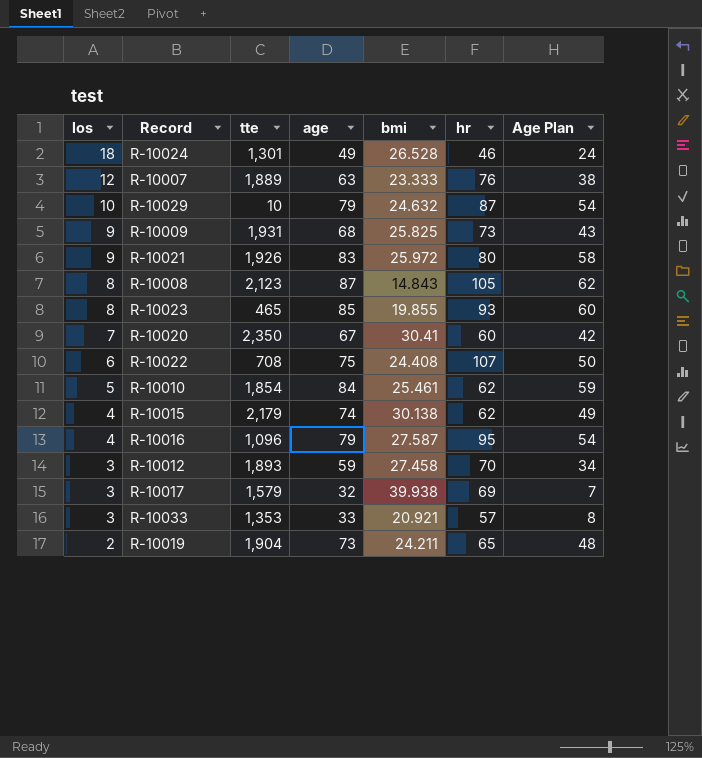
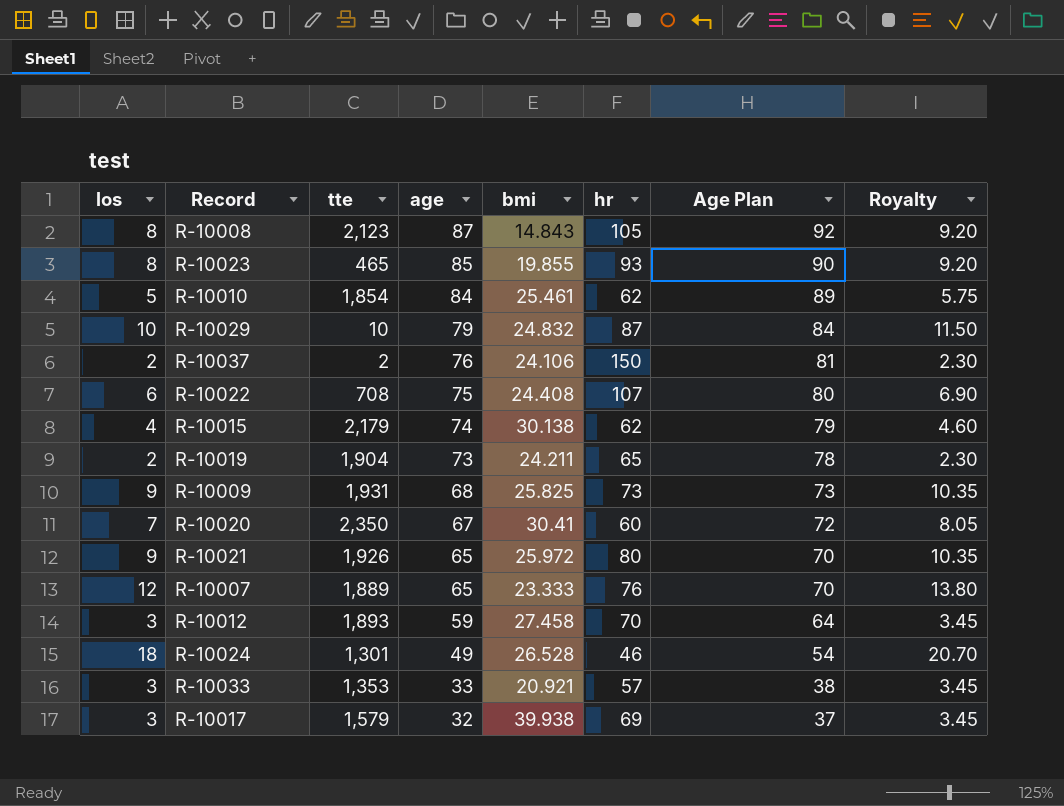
row order: los descending -> age descending
column Age Plan | formula: [age] - 25 -> [age] + 5
column Royalty | formula: none -> [los] * 1.15
row R-10016: 4 | 1,096 | 79 | 27.587 | 95 | 54 -> none
R-10029 | bmi: 24.632 -> 24.832
row R-10037: none -> 2 | 2 | 76 | 24.106 | 150 | 81 | 2.30
R-10021 | age: 83 -> 65
R-10007 | age: 63 -> 65

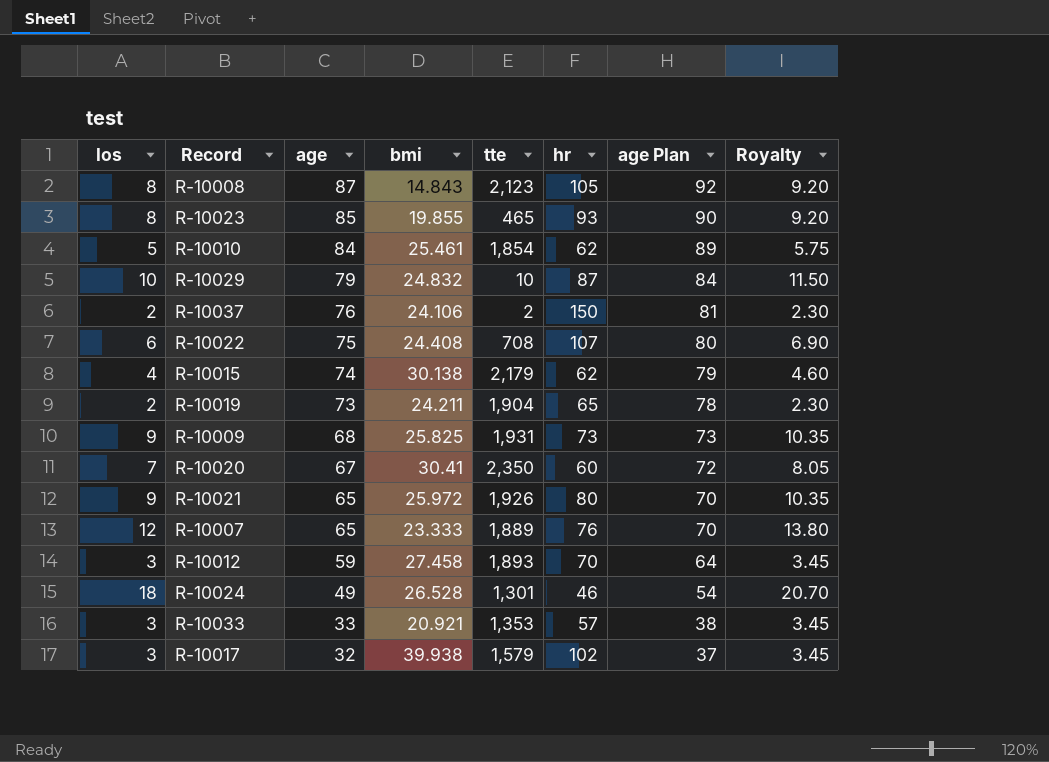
column tte | position: 3 -> 5
column name: Age Plan -> age Plan
R-10017 | hr: 69 -> 102

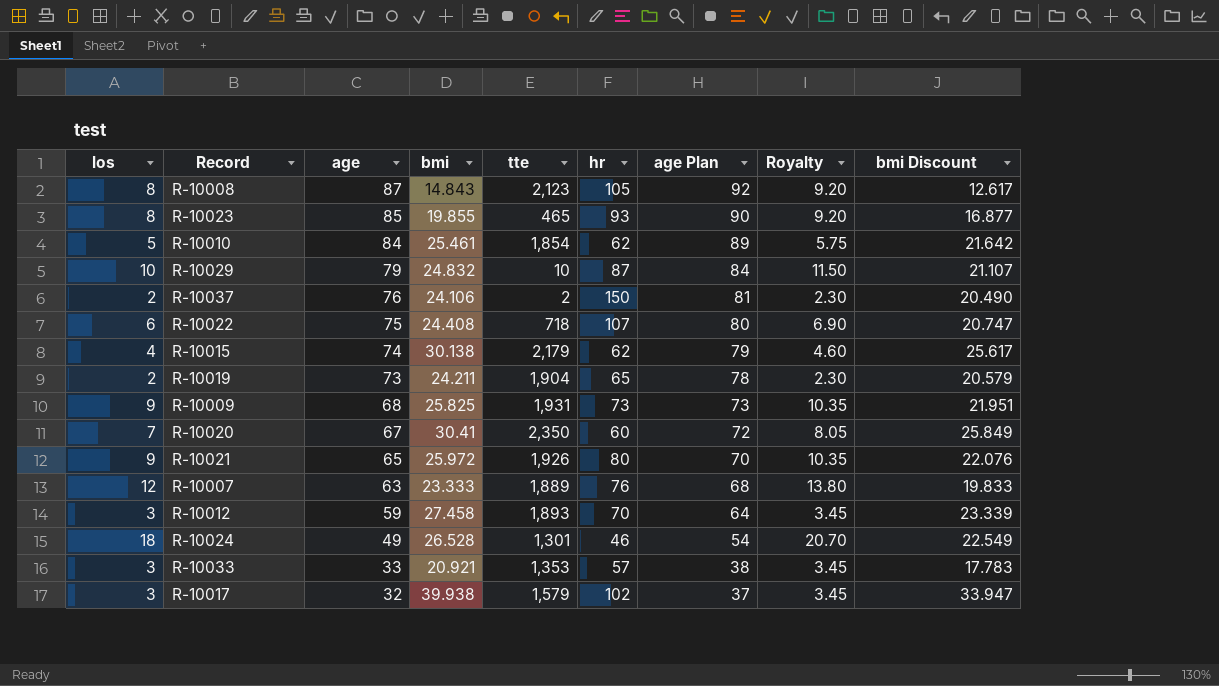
column bmi Discount | formula: none -> [bmi] * 0.85
R-10022 | tte: 708 -> 718
R-10007 | age: 65 -> 63
R-10007 | age Plan: 70 -> 68

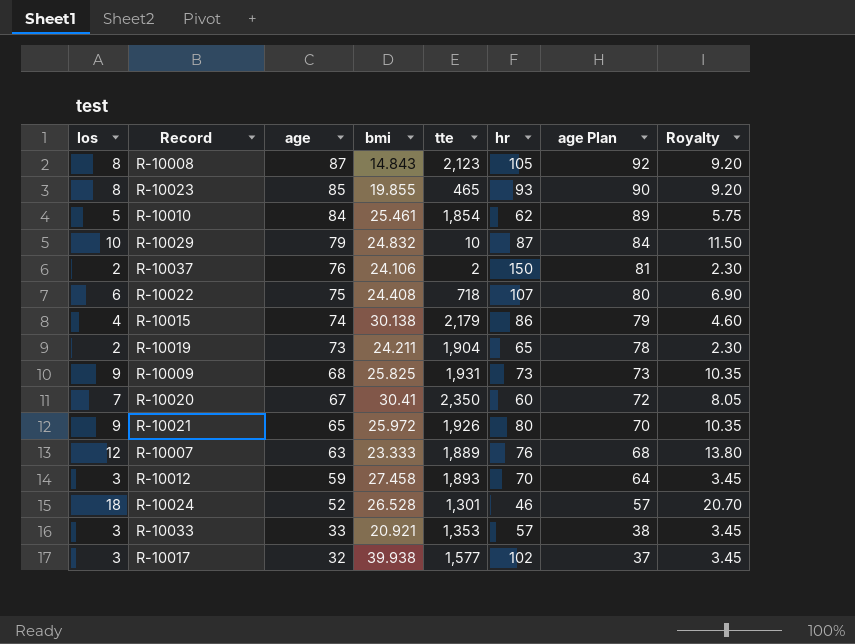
column bmi Discount | formula: [bmi] * 0.85 -> none
R-10015 | hr: 62 -> 86
R-10024 | age: 49 -> 52
R-10024 | age Plan: 54 -> 57
R-10017 | tte: 1,579 -> 1,577

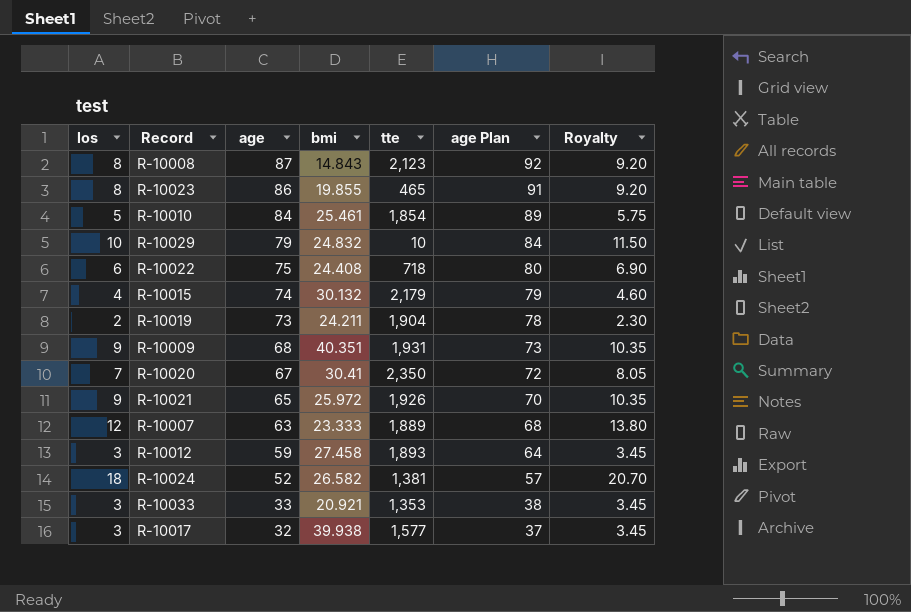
column hr | position: 6 -> none
row R-10037: 2 | 76 | 24.106 | 2 | 150 | 81 | 2.30 -> none
R-10023 | age: 85 -> 86
R-10023 | age Plan: 90 -> 91
R-10015 | bmi: 30.138 -> 30.132
R-10009 | bmi: 25.825 -> 40.351
R-10024 | bmi: 26.528 -> 26.582
R-10024 | tte: 1,301 -> 1,381

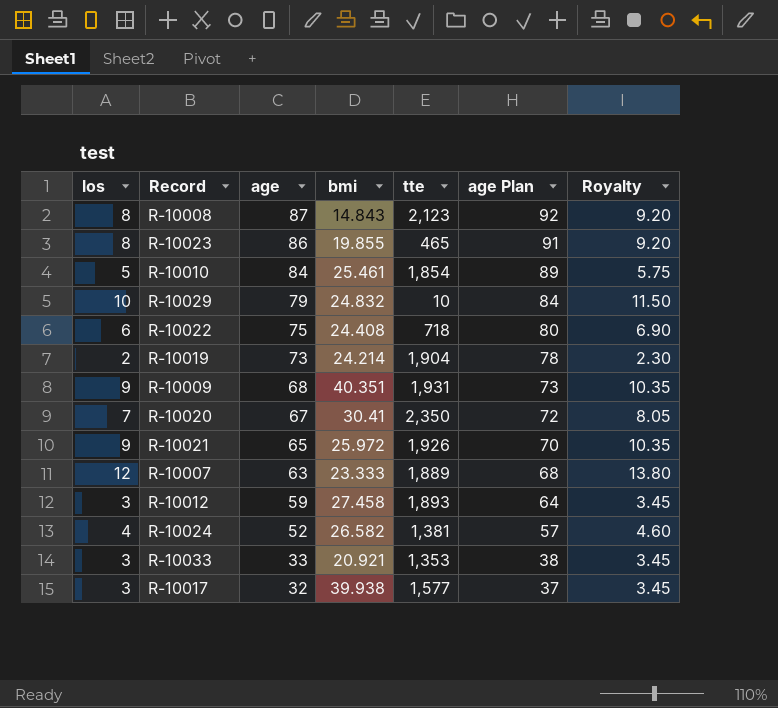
row R-10015: 4 | 74 | 30.132 | 2,179 | 79 | 4.60 -> none
R-10019 | bmi: 24.211 -> 24.214
R-10024 | los: 18 -> 4
R-10024 | Royalty: 20.70 -> 4.60

